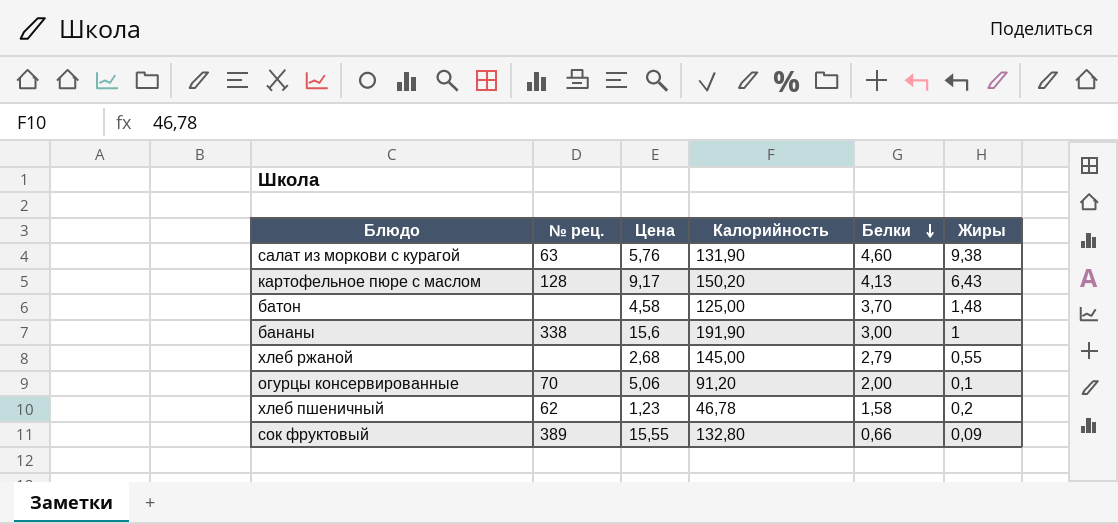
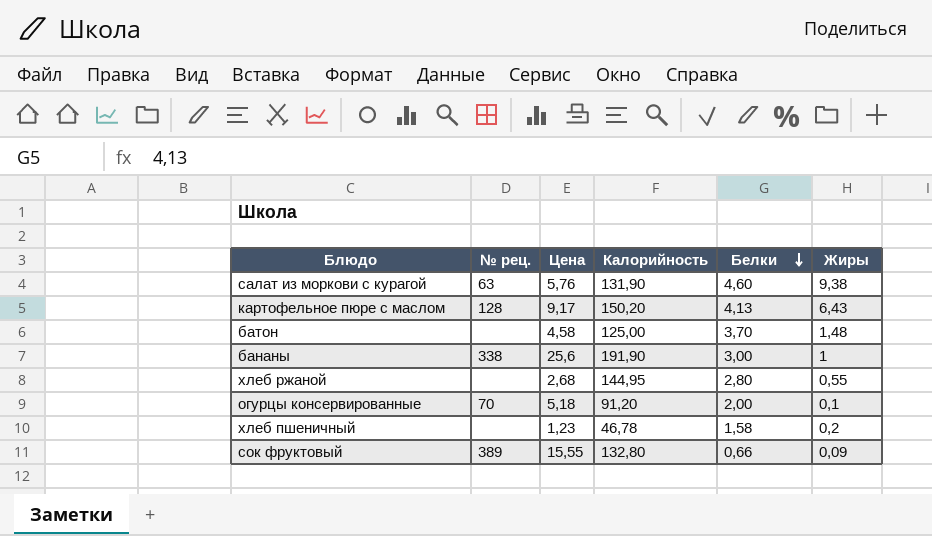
бананы | Цена: 15,6 -> 25,6
хлеб ржаной | Калорийность: 145,00 -> 144,95
хлеб ржаной | Белки: 2,79 -> 2,80
огурцы консервированные | Цена: 5,06 -> 5,18
хлеб пшеничный | № рец.: 62 -> none

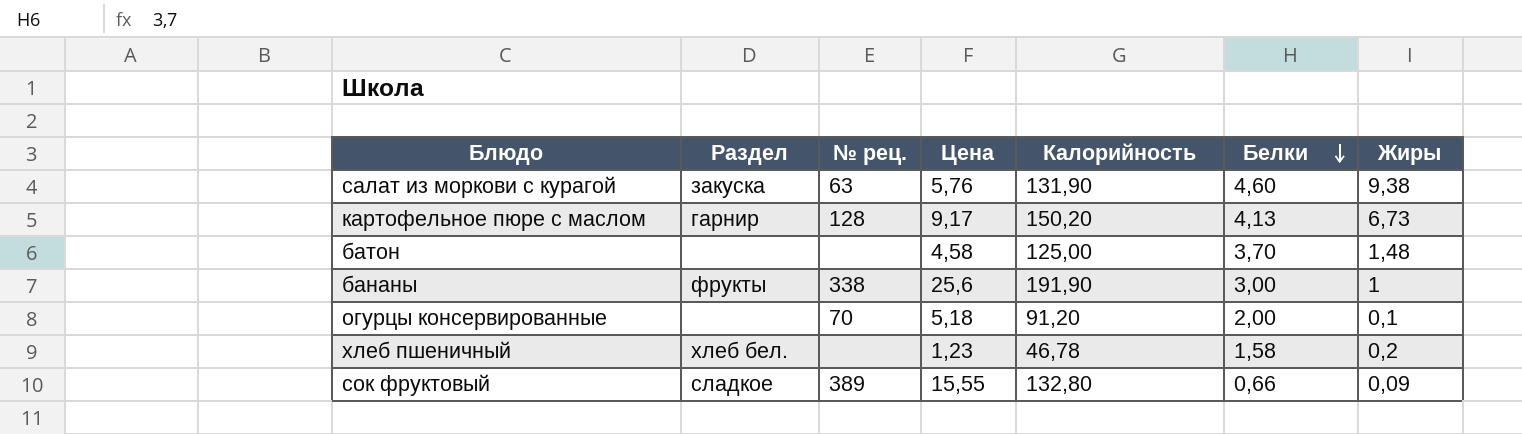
column Раздел | position: none -> 2
row хлеб ржаной: none | 2,68 | 144,95 | 2,80 | 0,55 -> none
картофельное пюре с маслом | Жиры: 6,43 -> 6,73

